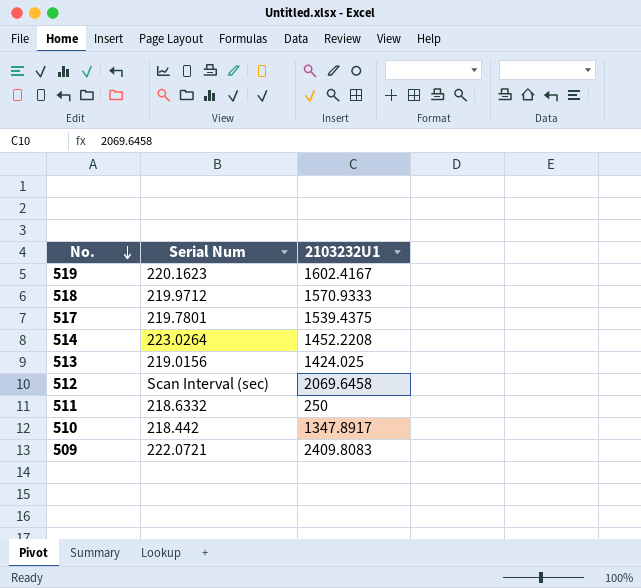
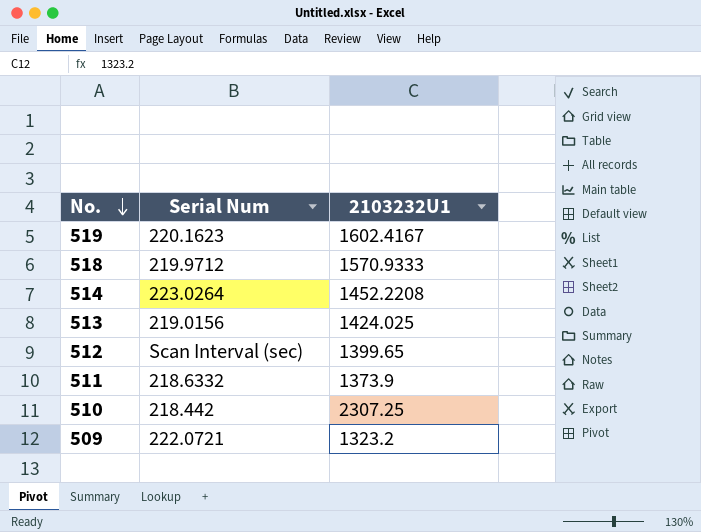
row 517: 219.7801 | 1539.4375 -> none
512 | 2103232U1: 2069.6458 -> 1399.65
511 | 2103232U1: 250 -> 1373.9
510 | 2103232U1: 1347.8917 -> 2307.25
509 | 2103232U1: 2409.8083 -> 1323.2

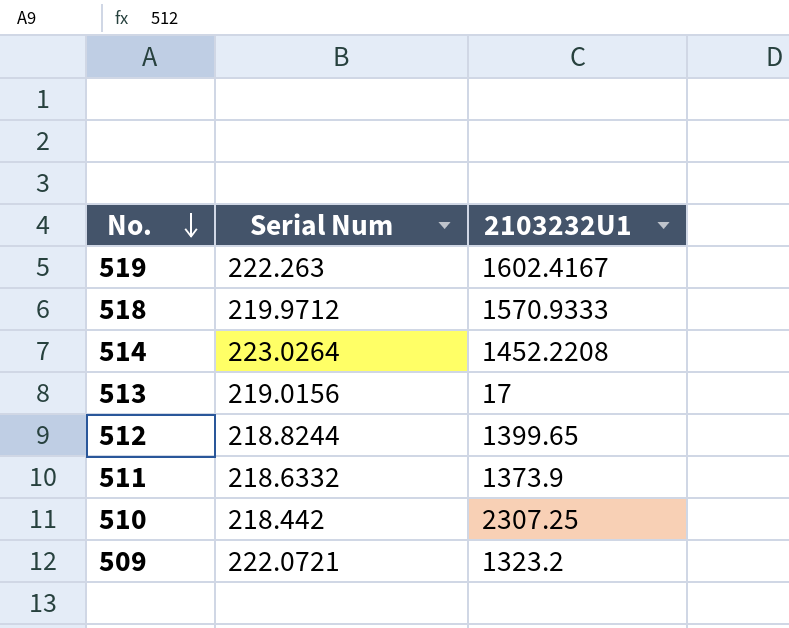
519 | Serial Num: 220.1623 -> 222.263
513 | 2103232U1: 1424.025 -> 17
512 | Serial Num: Scan Interval (sec) -> 218.8244

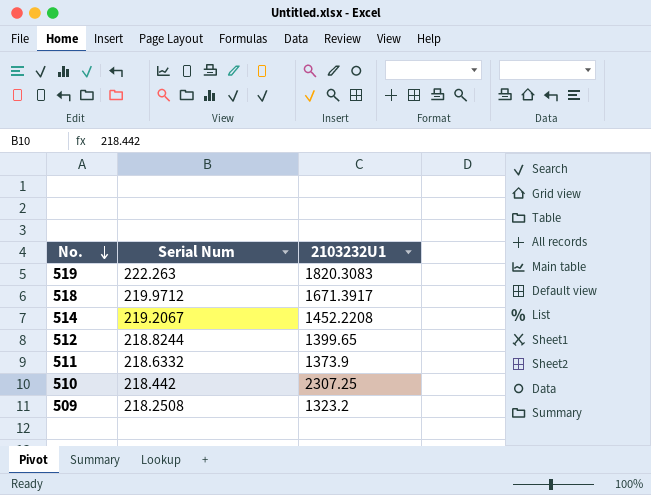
row 513: 219.0156 | 17 -> none
519 | 2103232U1: 1602.4167 -> 1820.3083
518 | 2103232U1: 1570.9333 -> 1671.3917
514 | Serial Num: 223.0264 -> 219.2067
509 | Serial Num: 222.0721 -> 218.2508

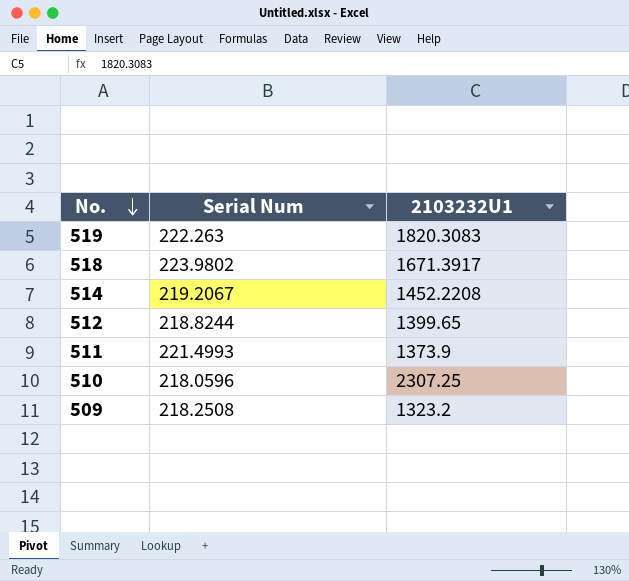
518 | Serial Num: 219.9712 -> 223.9802
511 | Serial Num: 218.6332 -> 221.4993
510 | Serial Num: 218.442 -> 218.0596

